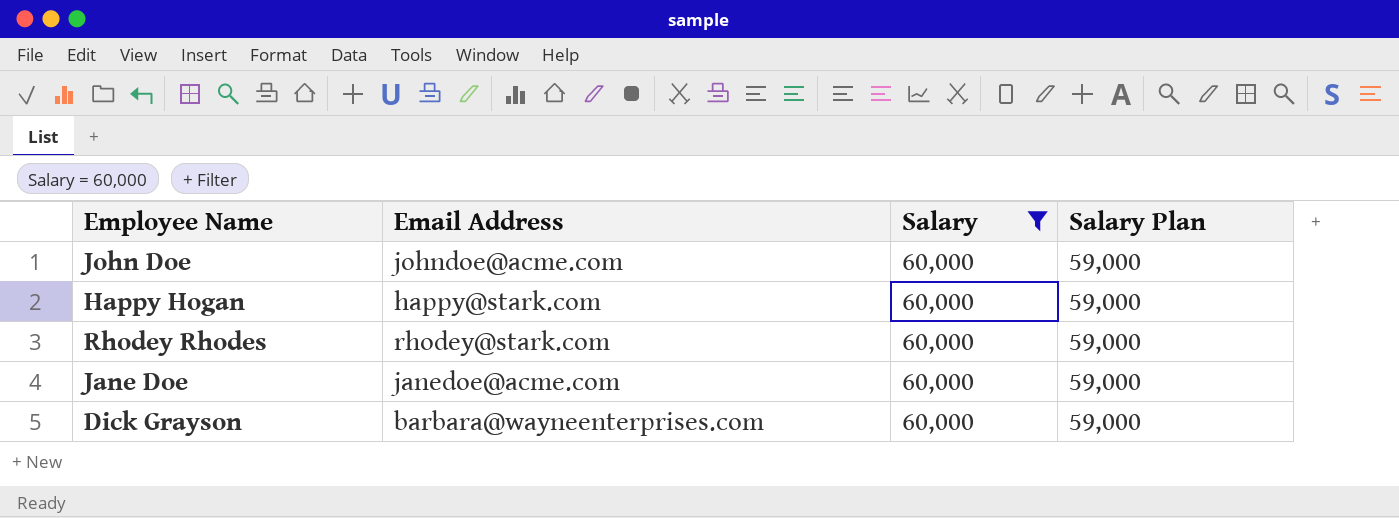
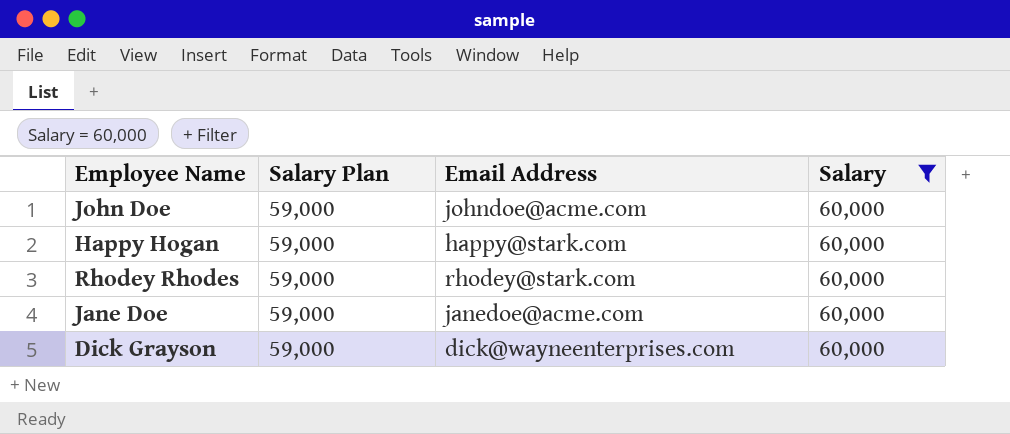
column Salary Plan | position: 4 -> 2
Dick Grayson | Email Address: barbara@wayneenterprises.com -> dick@wayneenterprises.com

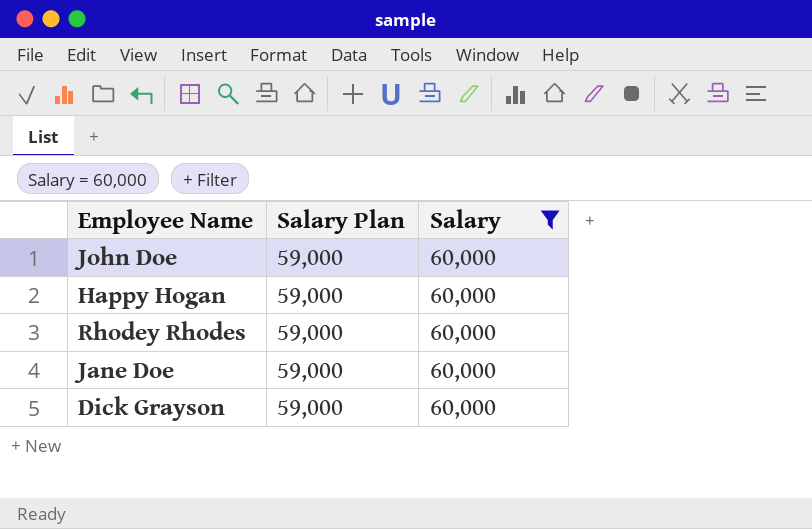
column Email Address | position: 3 -> none

